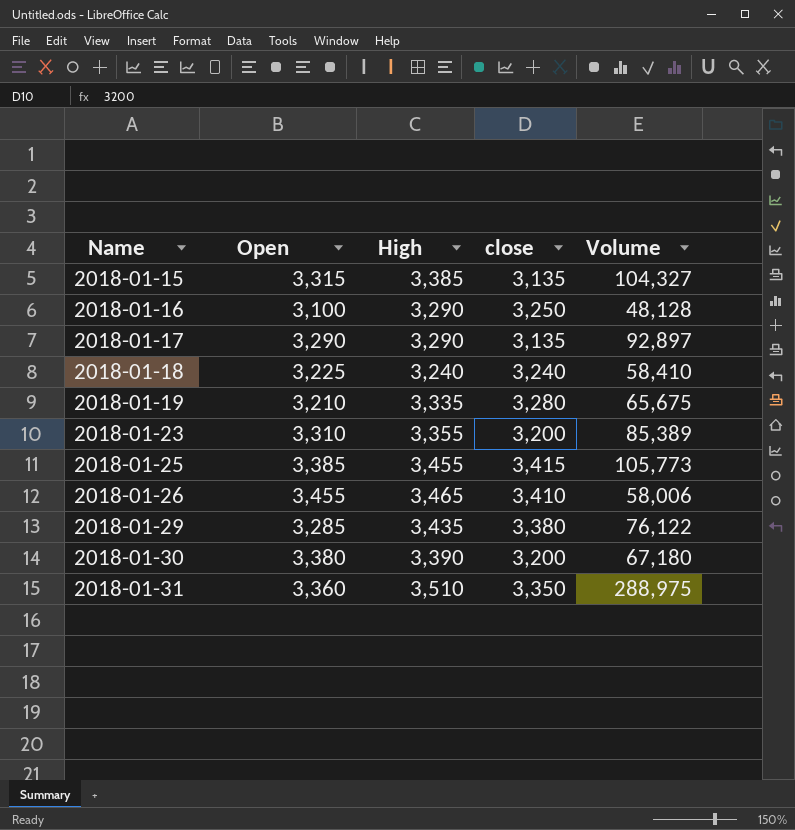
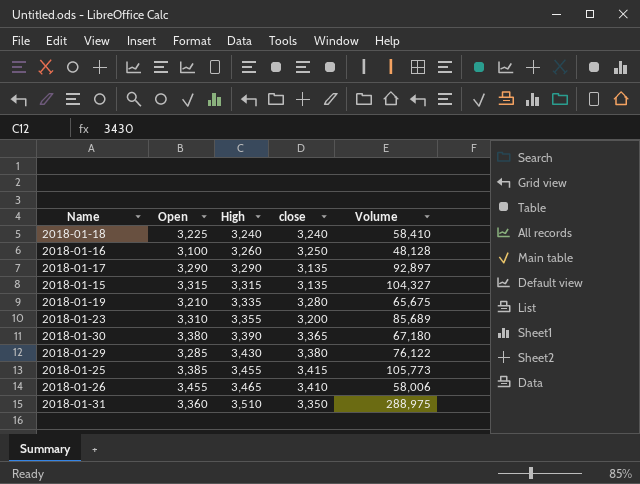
row order: Name ascending -> High ascending
2018-01-16 | High: 3,290 -> 3,260
2018-01-15 | High: 3,385 -> 3,315
2018-01-23 | Volume: 85,389 -> 85,689
2018-01-30 | close: 3,200 -> 3,365
2018-01-29 | High: 3,435 -> 3,430

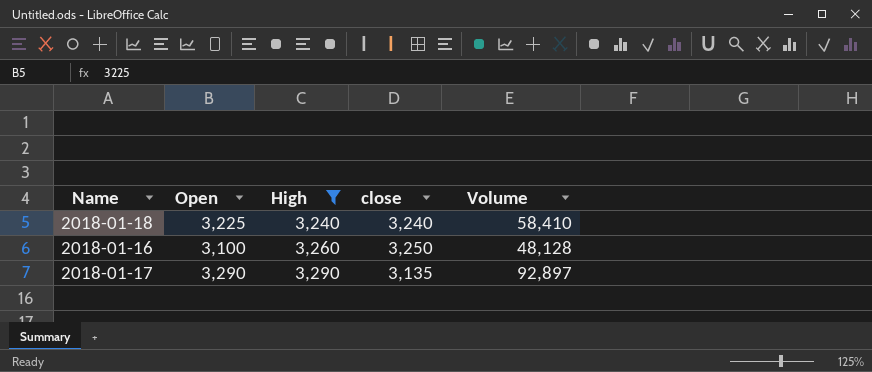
filter: none -> High <= 3,290

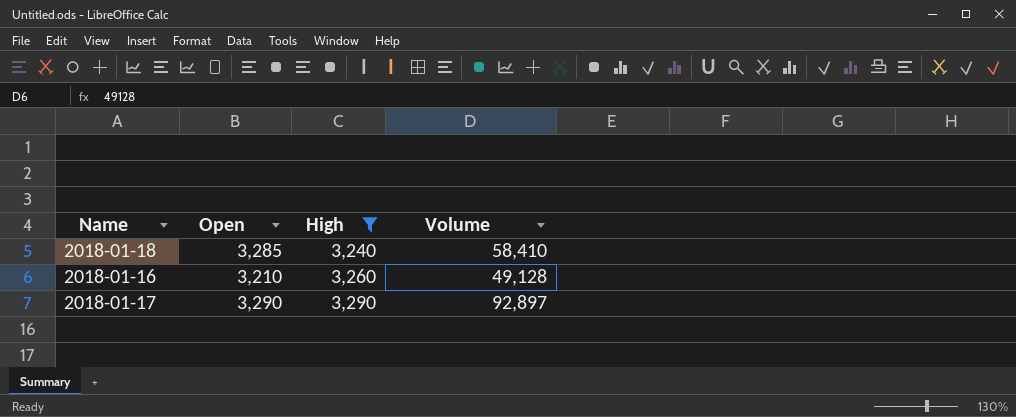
column close | position: 4 -> none
2018-01-18 | Open: 3,225 -> 3,285
2018-01-16 | Open: 3,100 -> 3,210
2018-01-16 | Volume: 48,128 -> 49,128

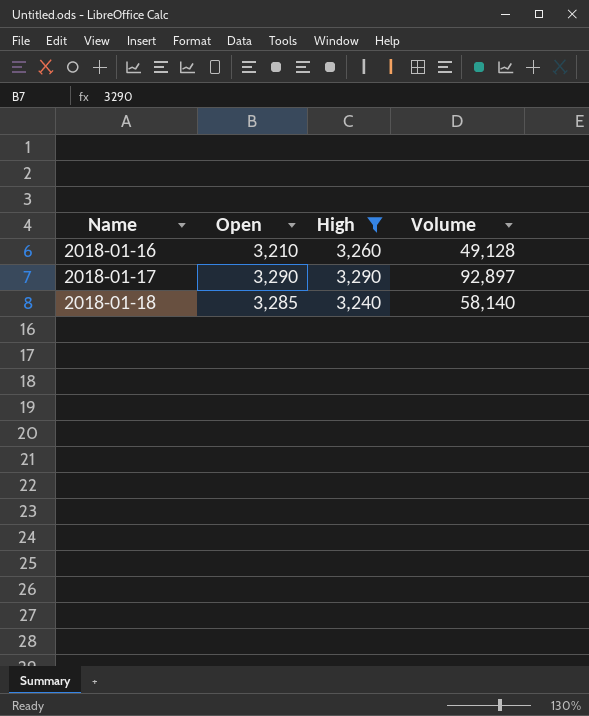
row order: High ascending -> Name ascending
2018-01-18 | Volume: 58,410 -> 58,140

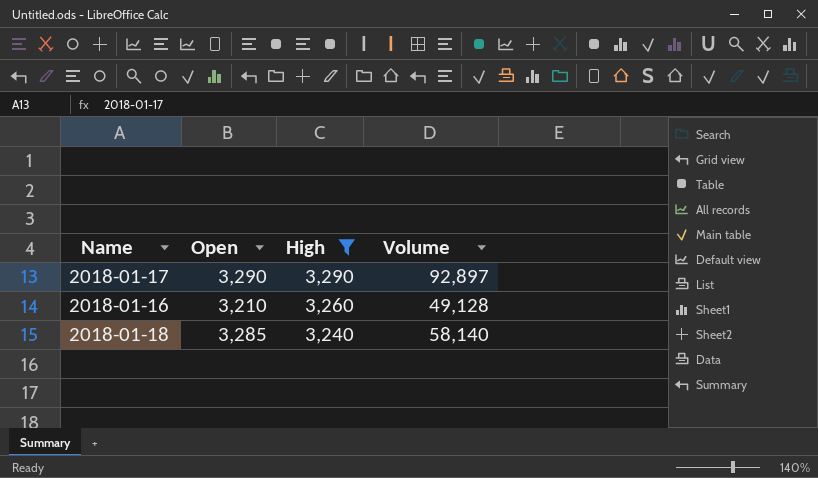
row order: Name ascending -> High descending

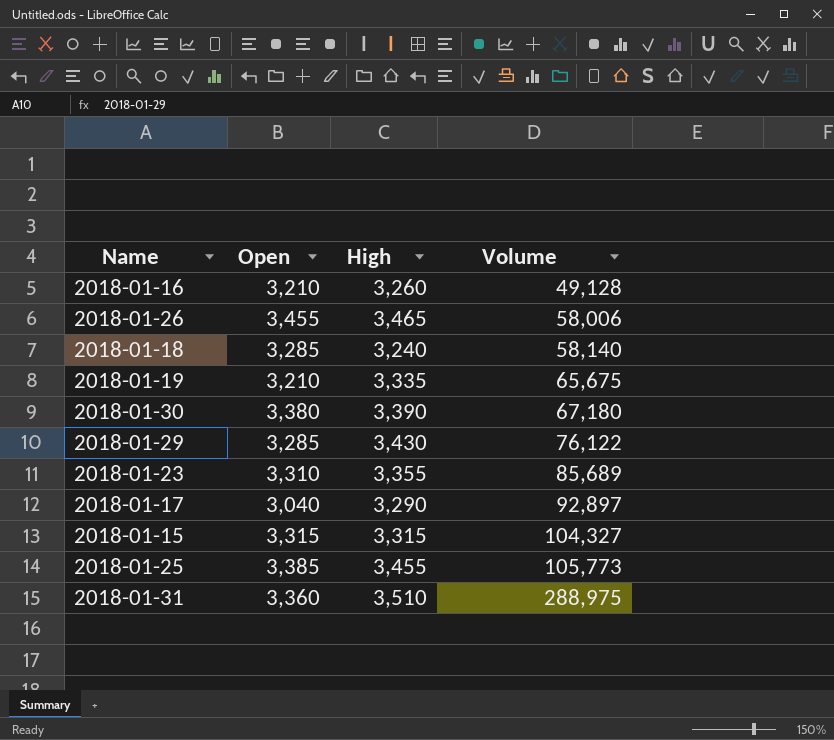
filter: High <= 3,290 -> none
row order: High descending -> Volume ascending
2018-01-17 | Open: 3,290 -> 3,040

